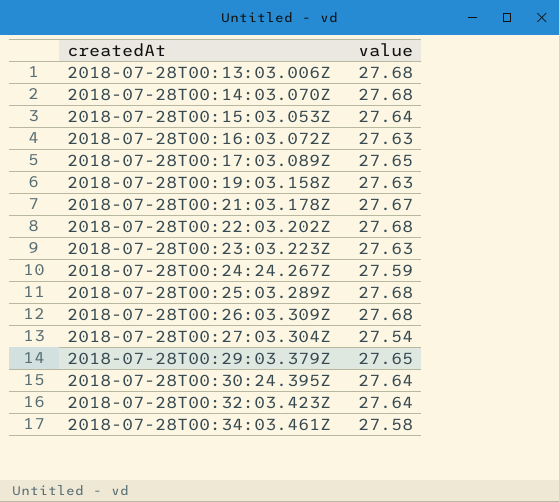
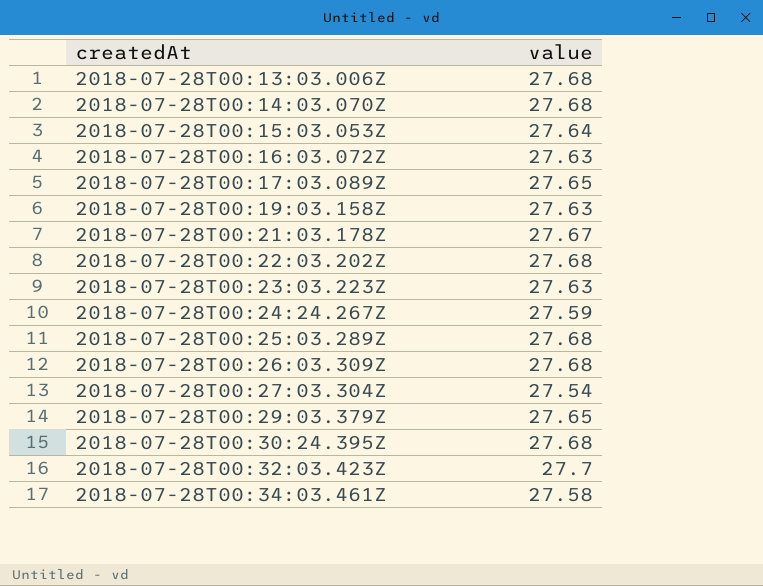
2018-07-28T00:30:24.395Z | value: 27.64 -> 27.68
2018-07-28T00:32:03.423Z | value: 27.64 -> 27.7

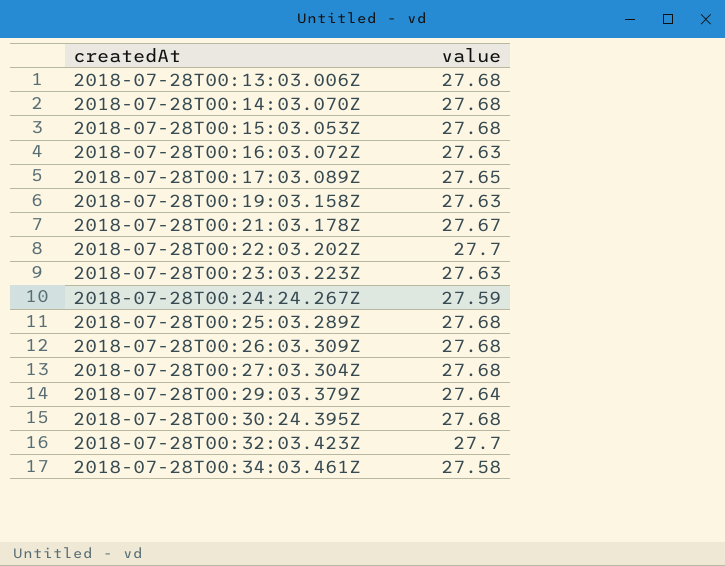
2018-07-28T00:15:03.053Z | value: 27.64 -> 27.68
2018-07-28T00:22:03.202Z | value: 27.68 -> 27.7
2018-07-28T00:27:03.304Z | value: 27.54 -> 27.68
2018-07-28T00:29:03.379Z | value: 27.65 -> 27.64

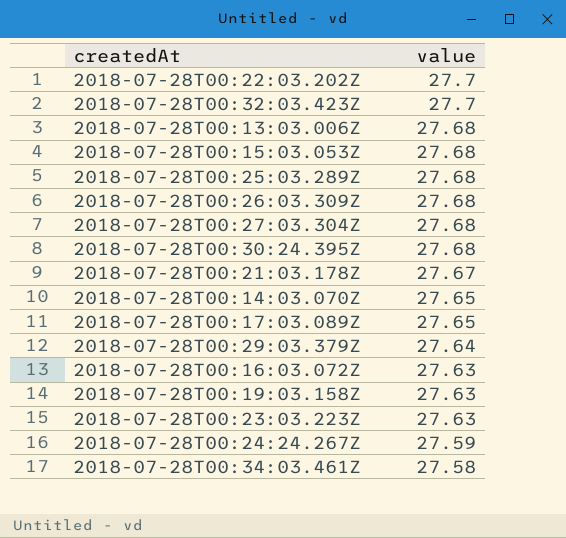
row order: createdAt ascending -> value descending
2018-07-28T00:14:03.070Z | value: 27.68 -> 27.65

